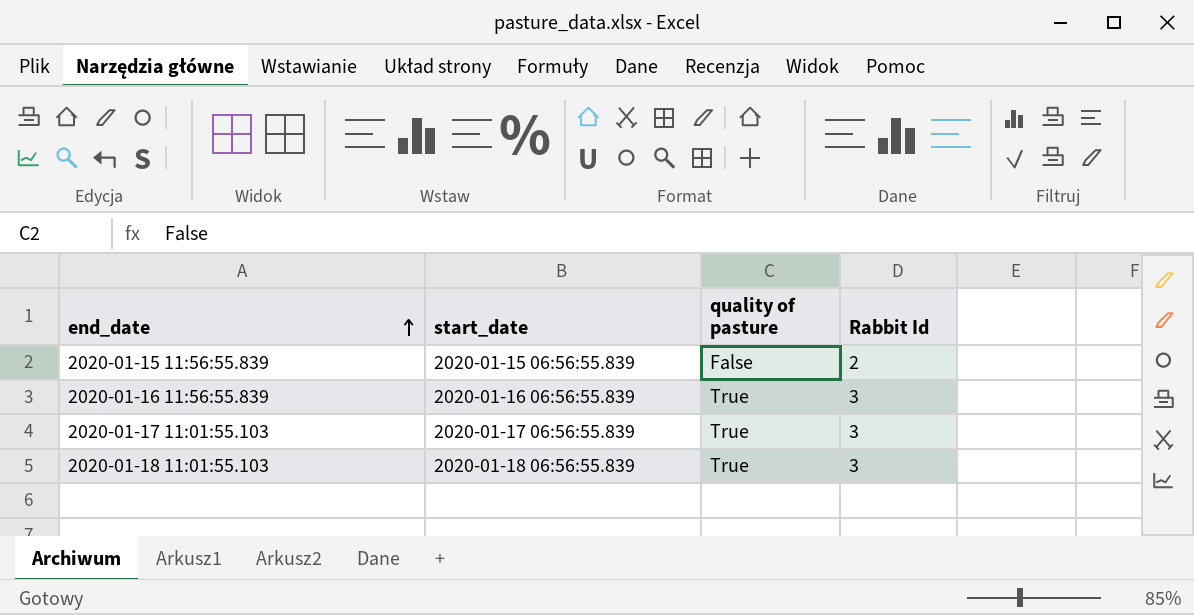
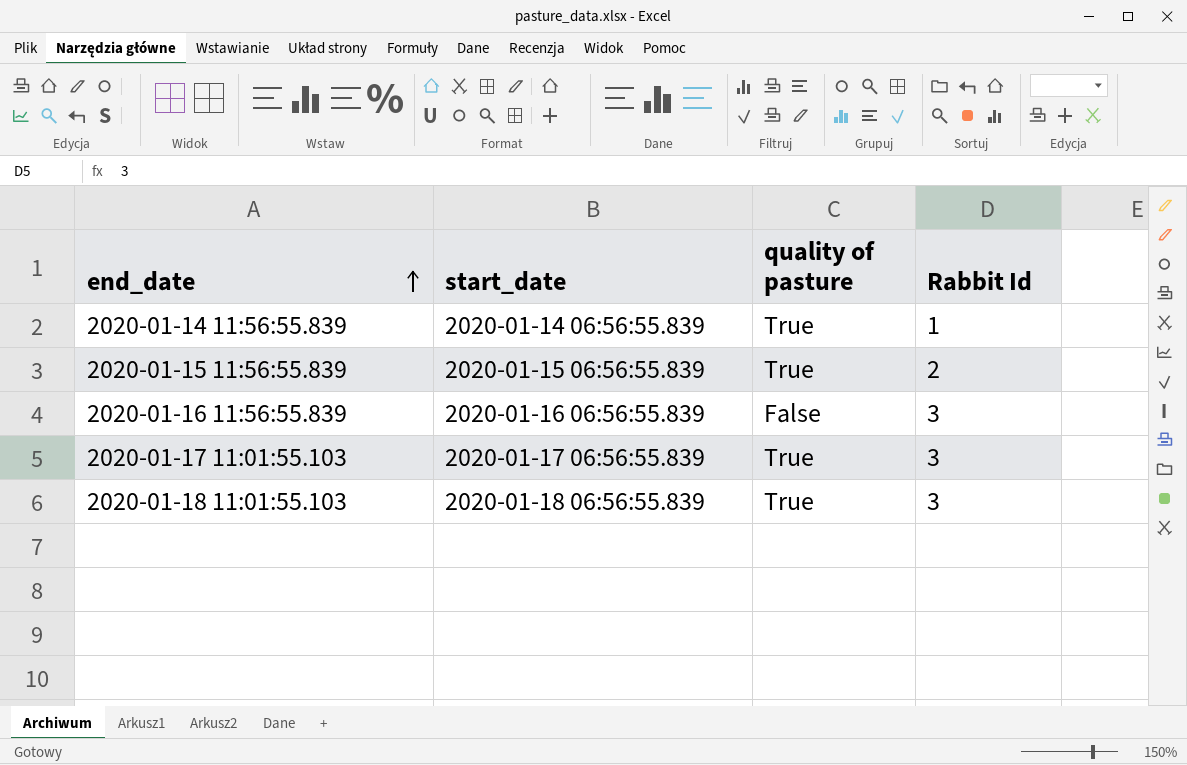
row 2020-01-14 11:56:55.839: none -> 2020-01-14 06:56:55.839 | True | 1
2020-01-15 11:56:55.839 | quality of pasture: False -> True
2020-01-16 11:56:55.839 | quality of pasture: True -> False

